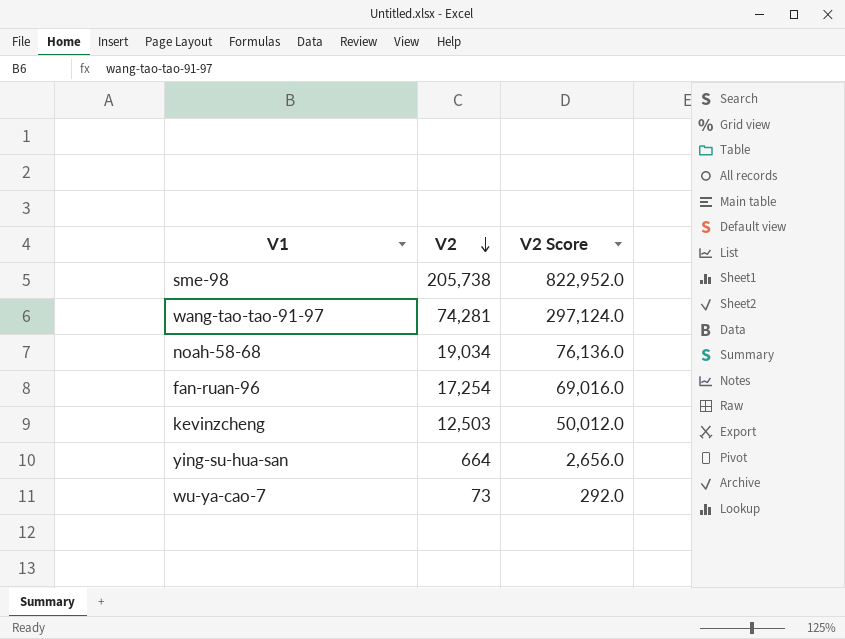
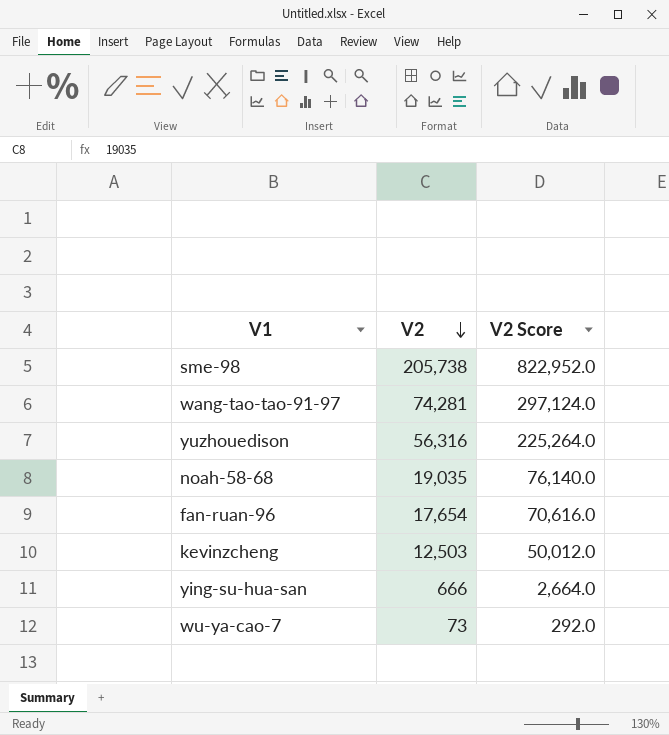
row yuzhouedison: none -> 56,316 | 225,264.0
noah-58-68 | V2: 19,034 -> 19,035
noah-58-68 | V2 Score: 76,136.0 -> 76,140.0
fan-ruan-96 | V2: 17,254 -> 17,654
fan-ruan-96 | V2 Score: 69,016.0 -> 70,616.0
ying-su-hua-san | V2: 664 -> 666
ying-su-hua-san | V2 Score: 2,656.0 -> 2,664.0

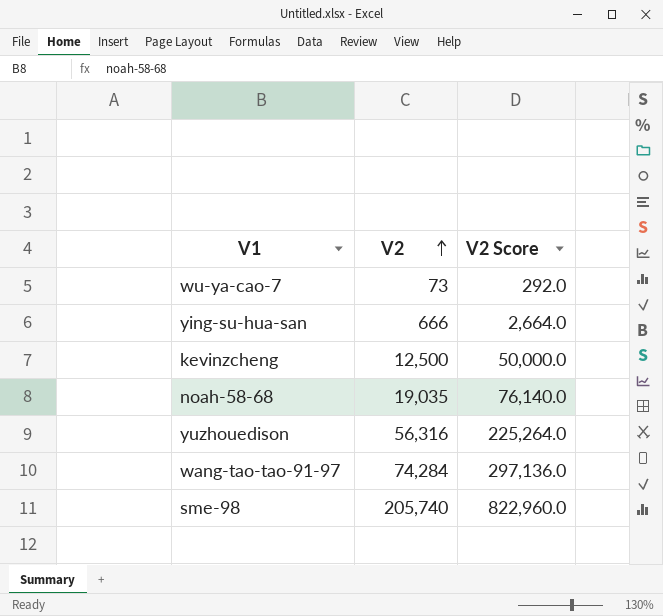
row order: V2 descending -> V2 ascending
row fan-ruan-96: 17,654 | 70,616.0 -> none
kevinzcheng | V2: 12,503 -> 12,500
kevinzcheng | V2 Score: 50,012.0 -> 50,000.0
wang-tao-tao-91-97 | V2: 74,281 -> 74,284
wang-tao-tao-91-97 | V2 Score: 297,124.0 -> 297,136.0
sme-98 | V2: 205,738 -> 205,740
sme-98 | V2 Score: 822,952.0 -> 822,960.0

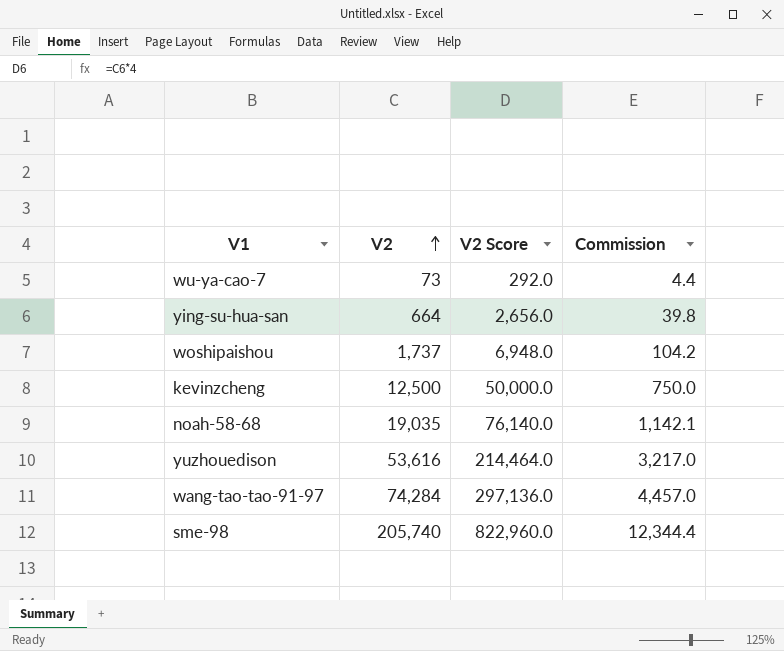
column Commission | formula: none -> [V2] * 0.06
ying-su-hua-san | V2: 666 -> 664
ying-su-hua-san | V2 Score: 2,664.0 -> 2,656.0
row woshipaishou: none -> 1,737 | 6,948.0 | 104.2
yuzhouedison | V2: 56,316 -> 53,616
yuzhouedison | V2 Score: 225,264.0 -> 214,464.0

